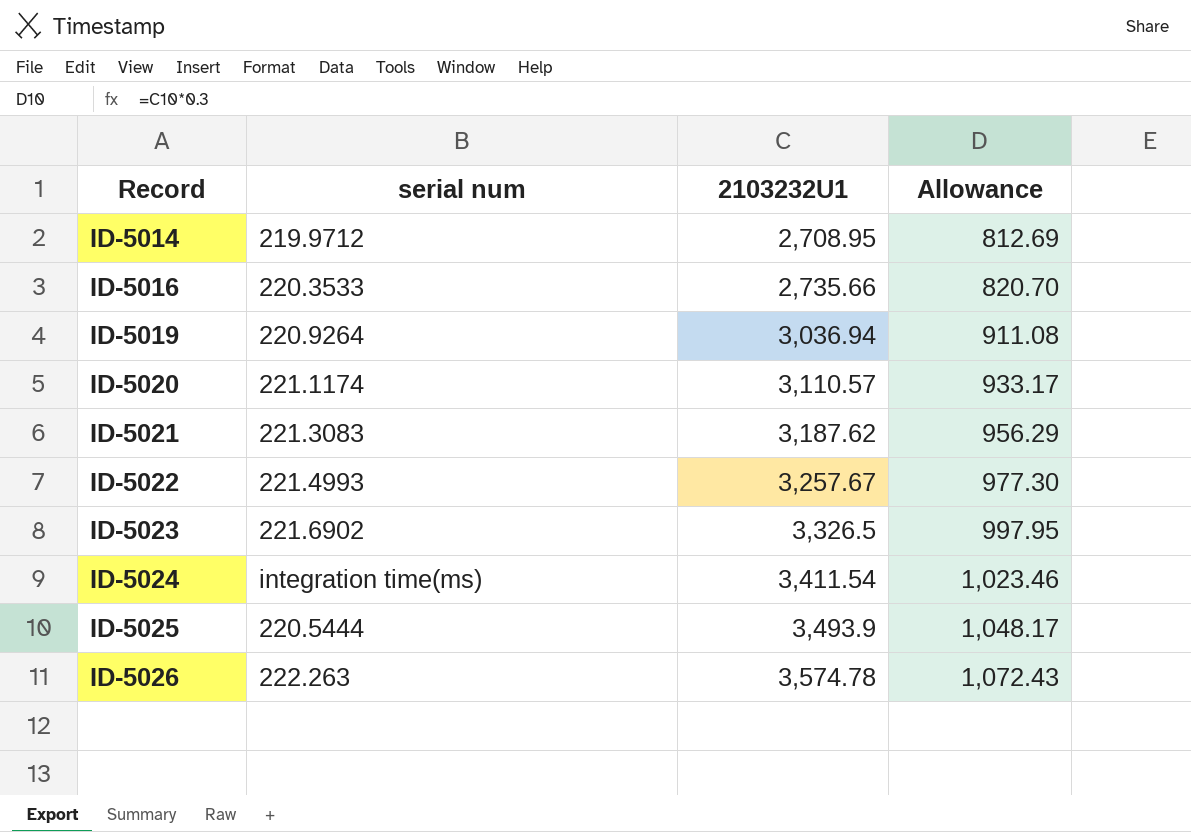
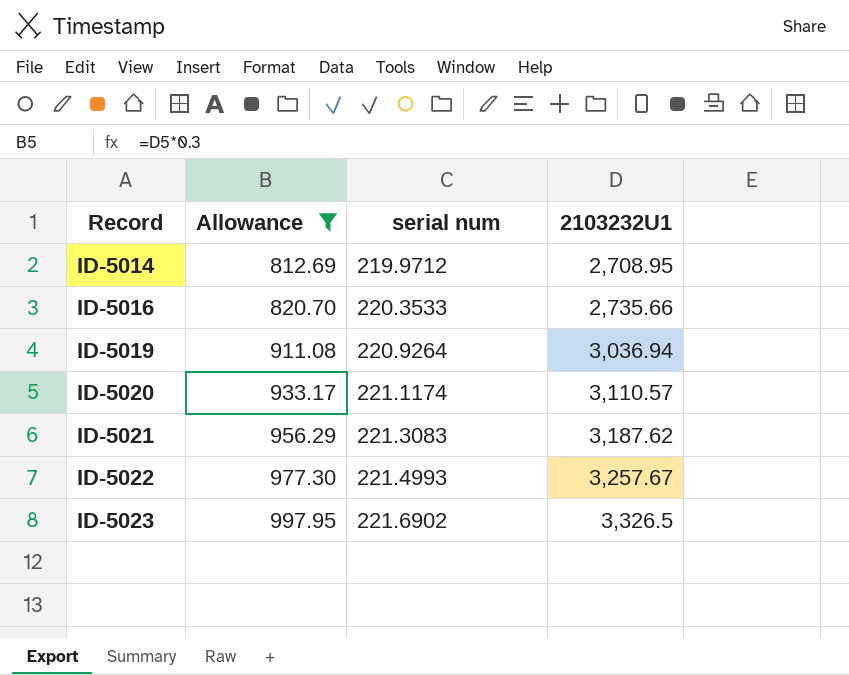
filter: none -> Allowance <= 997.95
column Allowance | position: 4 -> 2

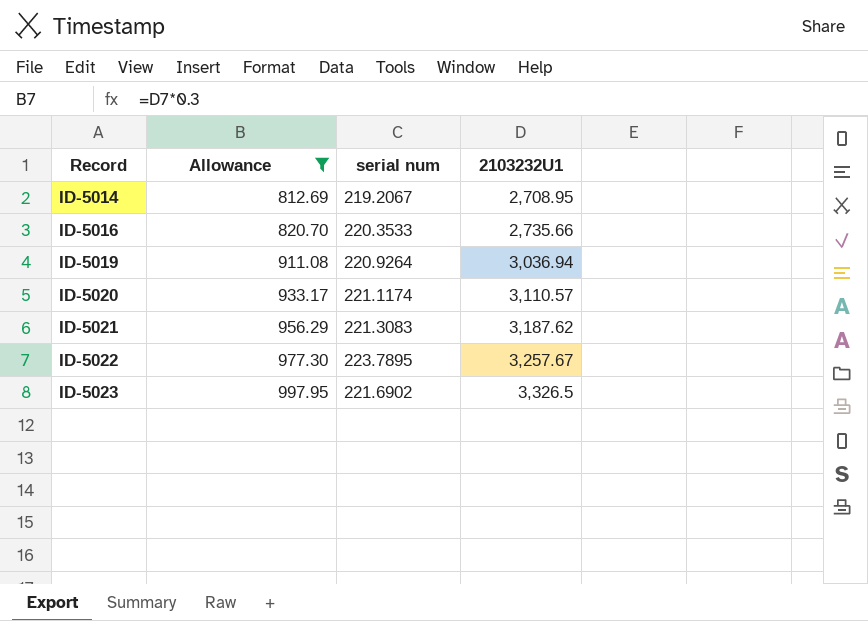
ID-5014 | serial num: 219.9712 -> 219.2067
ID-5022 | serial num: 221.4993 -> 223.7895

